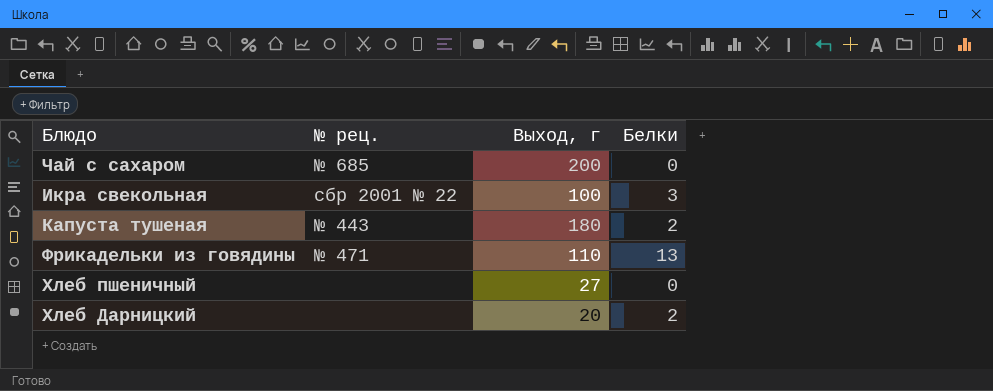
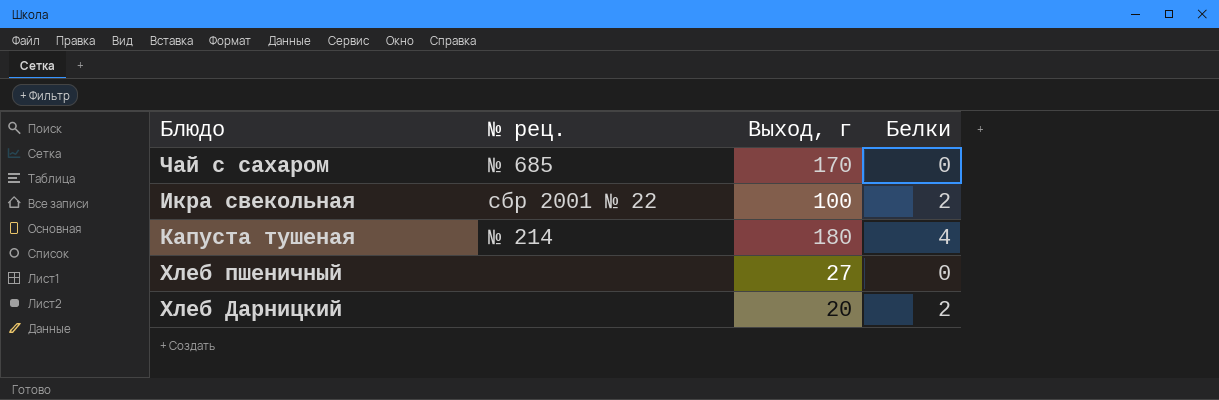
row Фрикадельки из говядины: № 471 | 110 | 13 -> none
Чай с сахаром | Выход, г: 200 -> 170
Икра свекольная | Белки: 3 -> 2
Капуста тушеная | № рец.: № 443 -> № 214
Капуста тушеная | Белки: 2 -> 4

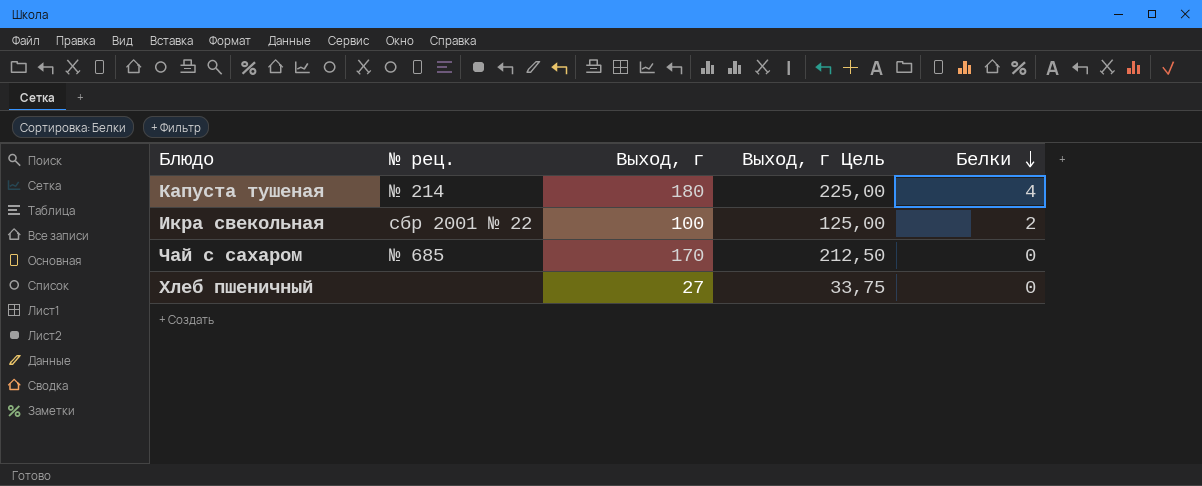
row order: none -> Белки descending
column Выход, г Цель | formula: none -> [Выход, г] * 1,25
row Хлеб Дарницкий: none | 20 | 2 -> none

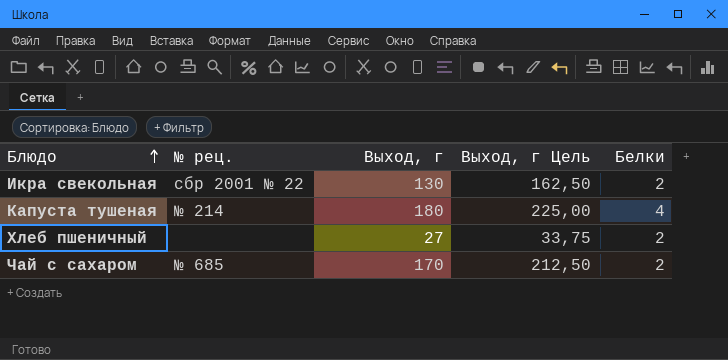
row order: Белки descending -> Блюдо ascending
Икра свекольная | Выход, г: 100 -> 130
Икра свекольная | Выход, г Цель: 125,00 -> 162,50
Хлеб пшеничный | Белки: 0 -> 2
Чай с сахаром | Белки: 0 -> 2

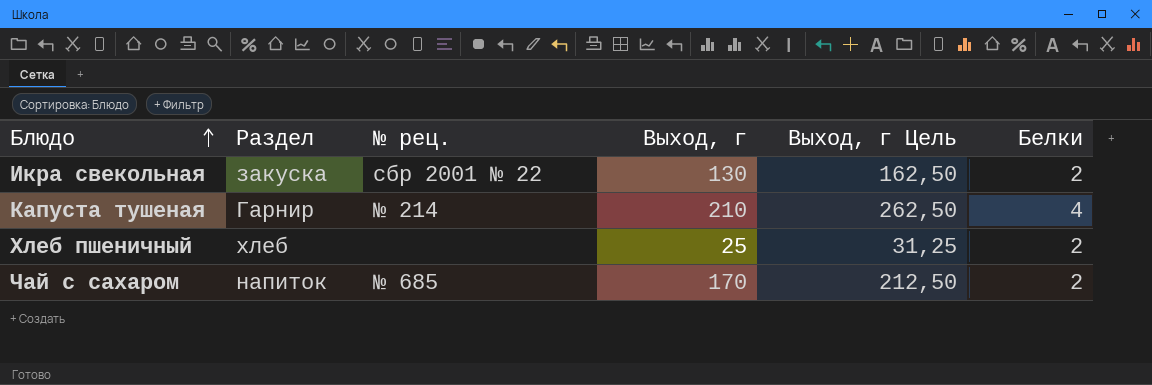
column Раздел | position: none -> 2
Капуста тушеная | Выход, г: 180 -> 210
Капуста тушеная | Выход, г Цель: 225,00 -> 262,50
Хлеб пшеничный | Выход, г: 27 -> 25
Хлеб пшеничный | Выход, г Цель: 33,75 -> 31,25

